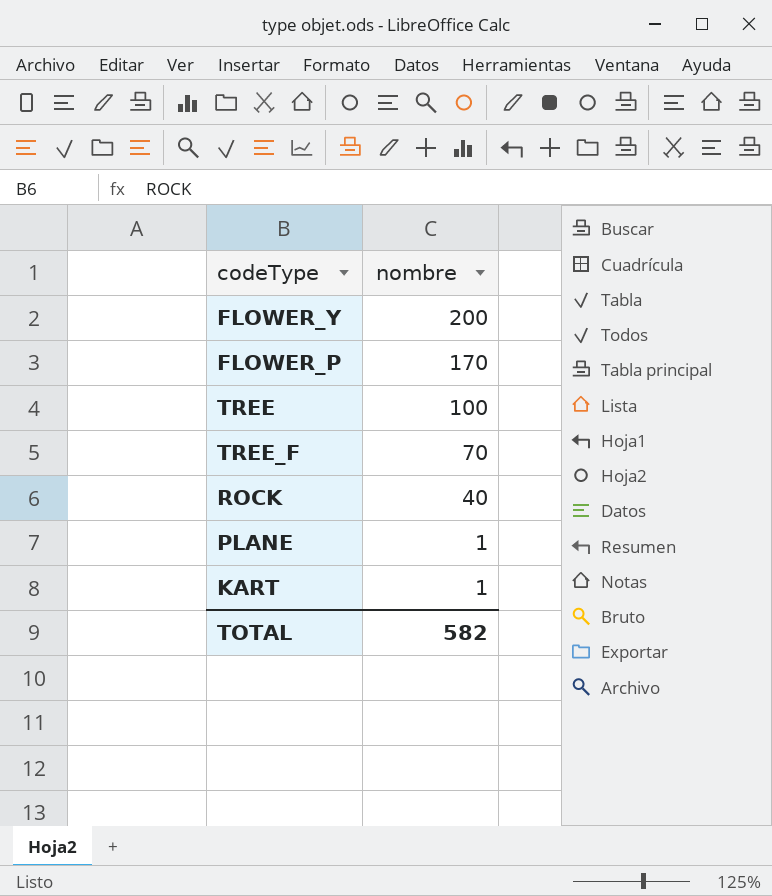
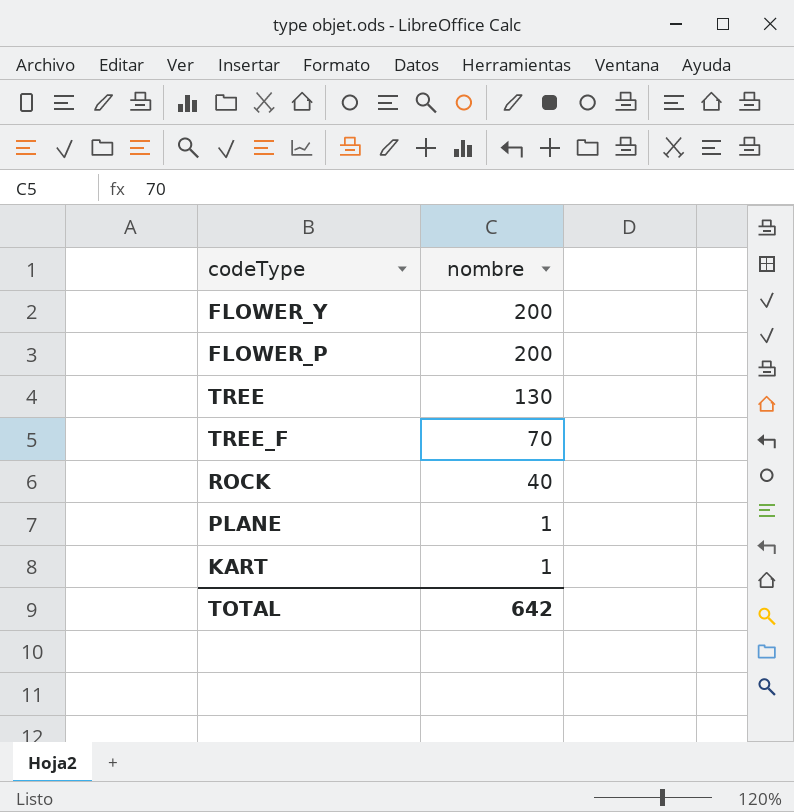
FLOWER_P | nombre: 170 -> 200
TREE | nombre: 100 -> 130
TOTAL | nombre: 582 -> 642

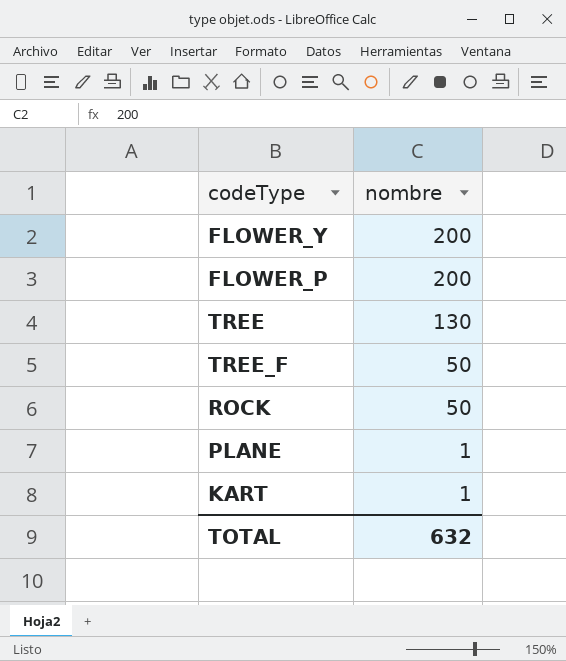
TREE_F | nombre: 70 -> 50
ROCK | nombre: 40 -> 50
TOTAL | nombre: 642 -> 632

